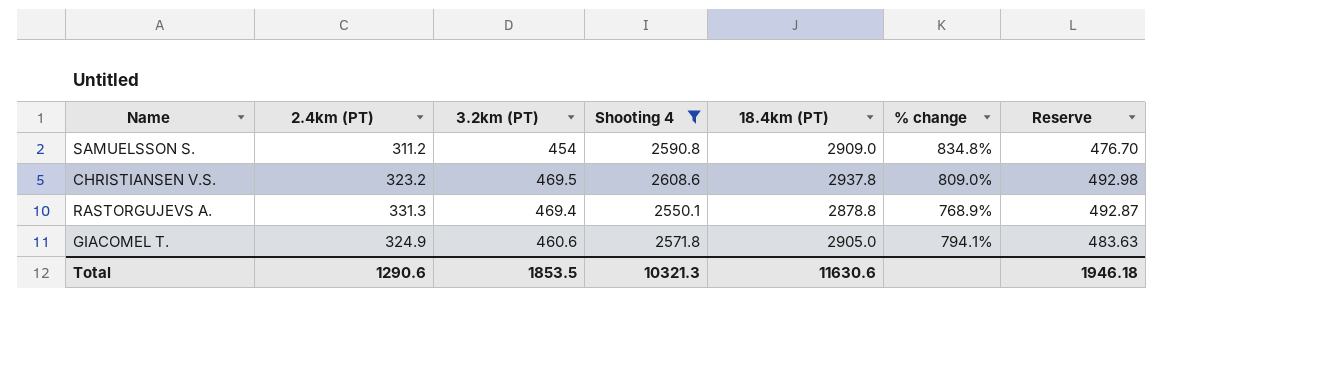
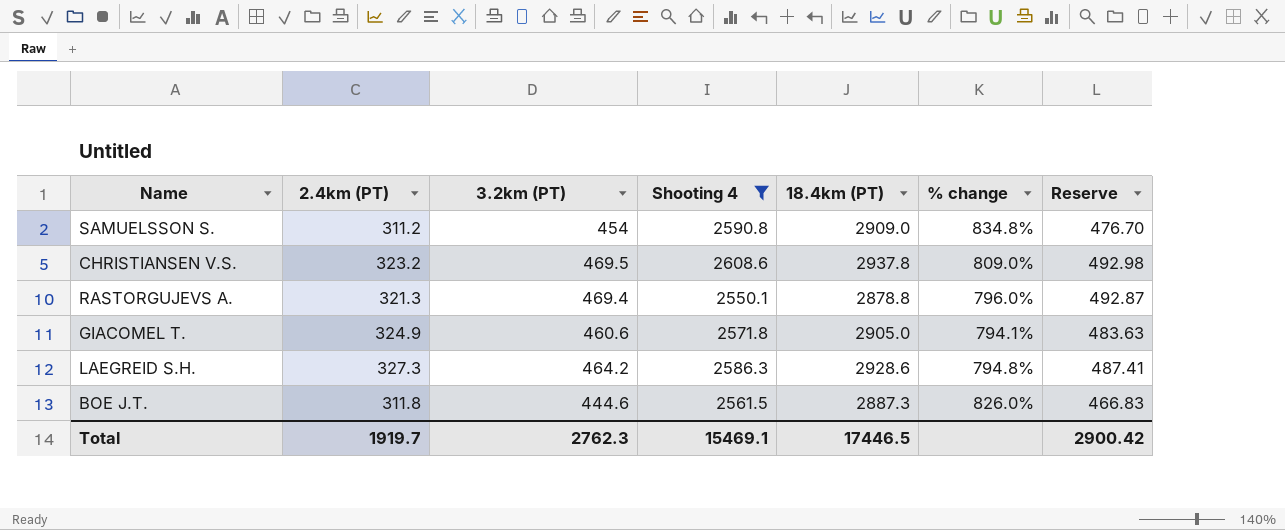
RASTORGUJEVS A. | 2.4km (PT): 331.3 -> 321.3
RASTORGUJEVS A. | % change: 768.9% -> 796.0%
row LAEGREID S.H.: none -> 327.3 | 464.2 | 2586.3 | 2928.6 | 794.8% | 487.41
row BOE J.T.: none -> 311.8 | 444.6 | 2561.5 | 2887.3 | 826.0% | 466.83
Total | 2.4km (PT): 1290.6 -> 1919.7
Total | 3.2km (PT): 1853.5 -> 2762.3
Total | Shooting 4: 10321.3 -> 15469.1
Total | 18.4km (PT): 11630.6 -> 17446.5
Total | Reserve: 1946.18 -> 2900.42

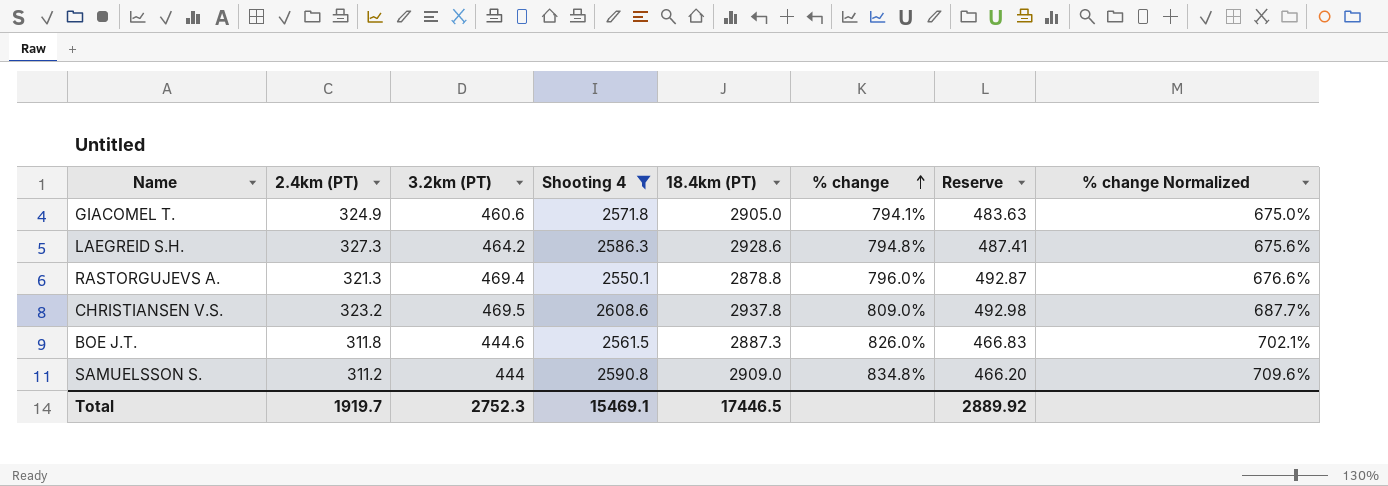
row order: none -> % change ascending
column % change Normalized | formula: none -> [% change] * 0.85
SAMUELSSON S. | 3.2km (PT): 454 -> 444
SAMUELSSON S. | Reserve: 476.70 -> 466.20
Total | 3.2km (PT): 2762.3 -> 2752.3
Total | Reserve: 2900.42 -> 2889.92

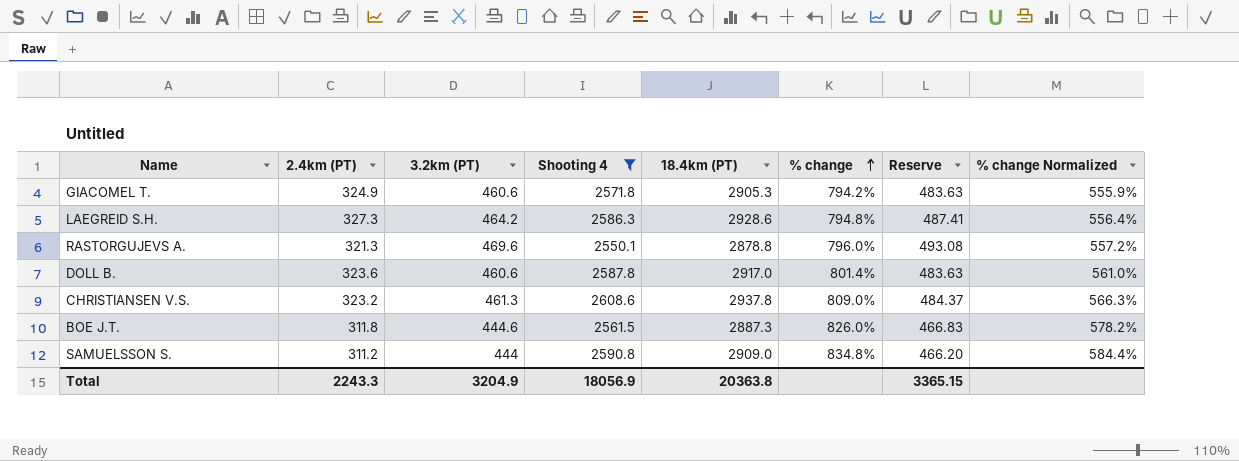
column % change Normalized | formula: [% change] * 0.85 -> [% change] * 0.7
GIACOMEL T. | 18.4km (PT): 2905.0 -> 2905.3
GIACOMEL T. | % change: 794.1% -> 794.2%
RASTORGUJEVS A. | 3.2km (PT): 469.4 -> 469.6
RASTORGUJEVS A. | Reserve: 492.87 -> 493.08
row DOLL B.: none -> 323.6 | 460.6 | 2587.8 | 2917.0 | 801.4% | 483.63 | 561.0%
CHRISTIANSEN V.S. | 3.2km (PT): 469.5 -> 461.3
CHRISTIANSEN V.S. | Reserve: 492.98 -> 484.37
Total | 2.4km (PT): 1919.7 -> 2243.3
Total | 3.2km (PT): 2752.3 -> 3204.9
Total | Shooting 4: 15469.1 -> 18056.9
Total | 18.4km (PT): 17446.5 -> 20363.8
Total | Reserve: 2889.92 -> 3365.15

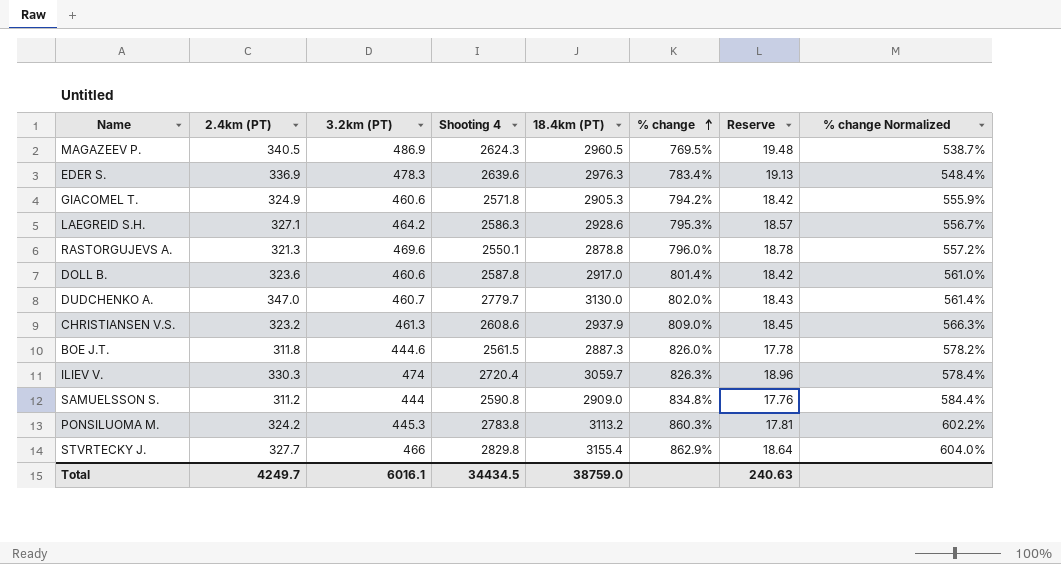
filter: Shooting 4 <= 2608.6 -> none
column Reserve | formula: [3.2km (PT)] * 1.05 -> [3.2km (PT)] * 0.04
LAEGREID S.H. | 2.4km (PT): 327.3 -> 327.1
LAEGREID S.H. | % change: 794.8% -> 795.3%
LAEGREID S.H. | % change Normalized: 556.4% -> 556.7%
CHRISTIANSEN V.S. | 18.4km (PT): 2937.8 -> 2937.9
Total | 2.4km (PT): 2243.3 -> 4249.7
Total | 3.2km (PT): 3204.9 -> 6016.1
Total | Shooting 4: 18056.9 -> 34434.5
Total | 18.4km (PT): 20363.8 -> 38759.0
Total | Reserve: 3365.15 -> 240.63

